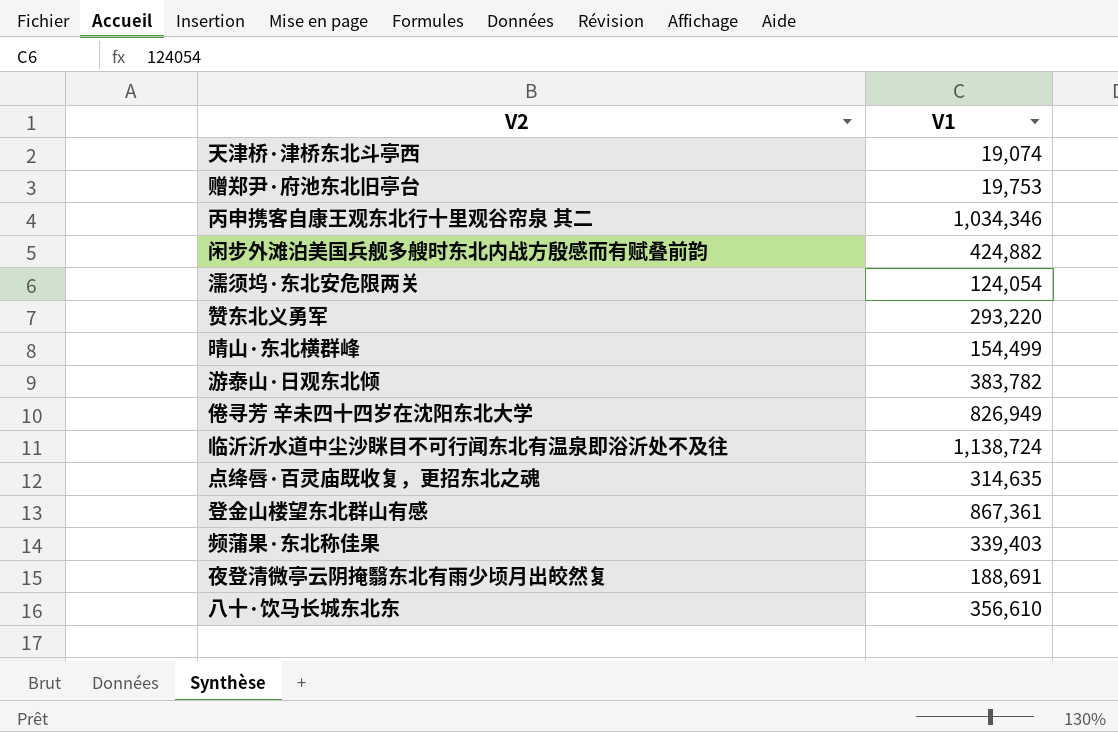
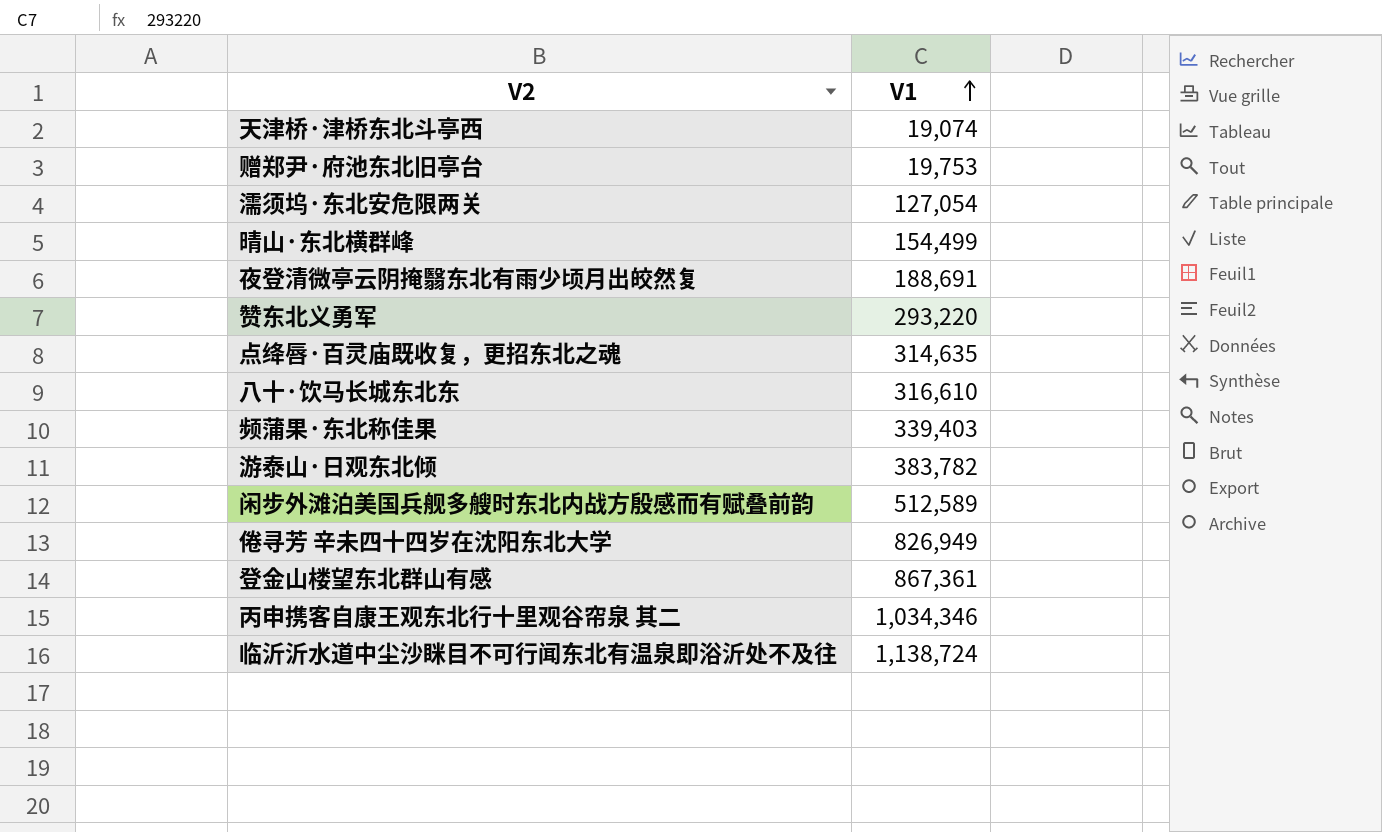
row order: none -> V1 ascending
濡须坞·东北安危限两关 | V1: 124,054 -> 127,054
八十·饮马长城东北东 | V1: 356,610 -> 316,610
闲步外滩泊美国兵舰多艘时东北内战方殷感而有赋叠前韵 | V1: 424,882 -> 512,589

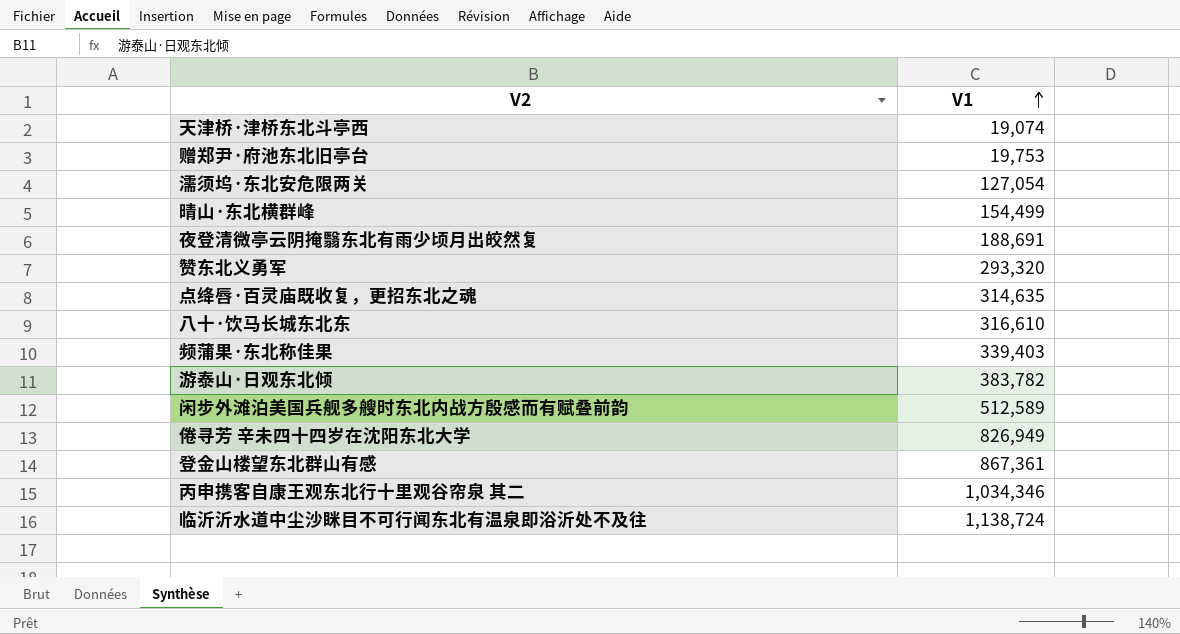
赞东北义勇军 | V1: 293,220 -> 293,320

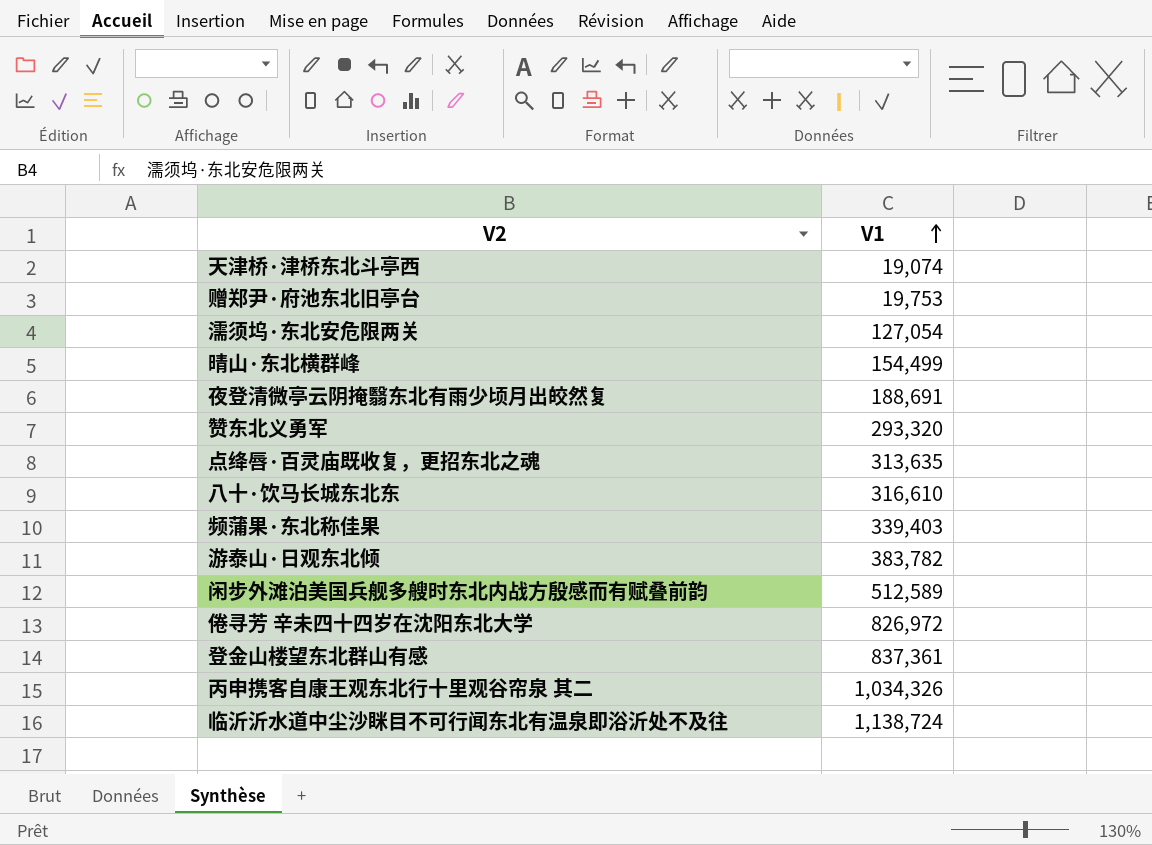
点绛唇·百灵庙既收复，更招东北之魂 | V1: 314,635 -> 313,635
倦寻芳 辛未四十四岁在沈阳东北大学 | V1: 826,949 -> 826,972
登金山楼望东北群山有感 | V1: 867,361 -> 837,361
丙申携客自康王观东北行十里观谷帘泉 其二 | V1: 1,034,346 -> 1,034,326

